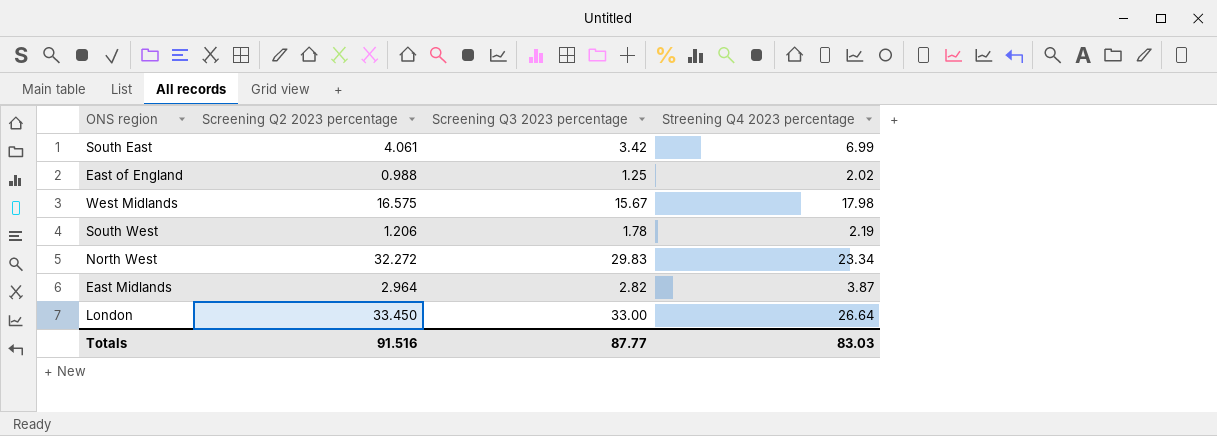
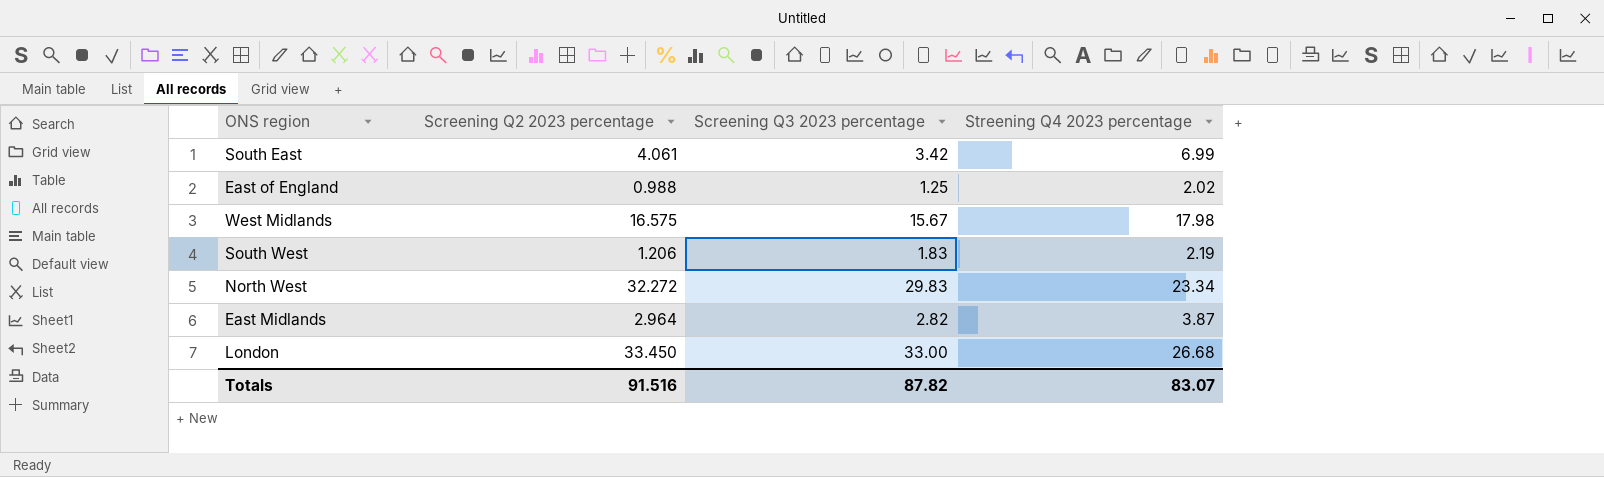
South West | Screening Q3 2023 percentage: 1.78 -> 1.83
London | Streening Q4 2023 percentage: 26.64 -> 26.68
Totals | Screening Q3 2023 percentage: 87.77 -> 87.82
Totals | Streening Q4 2023 percentage: 83.03 -> 83.07

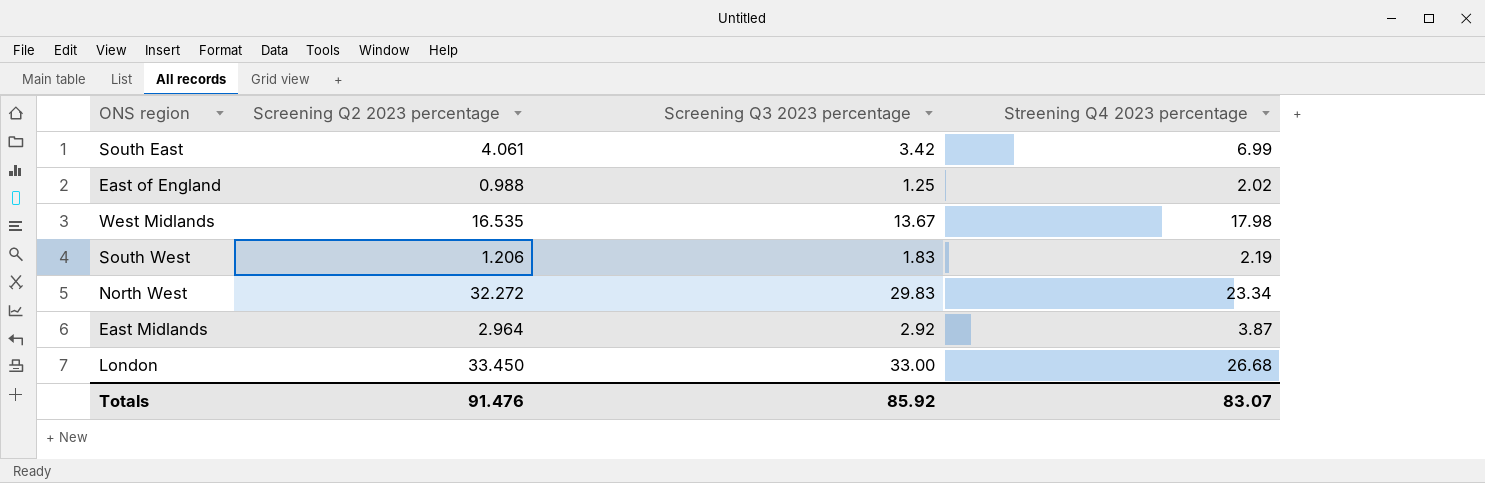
West Midlands | Screening Q2 2023 percentage: 16.575 -> 16.535
West Midlands | Screening Q3 2023 percentage: 15.67 -> 13.67
East Midlands | Screening Q3 2023 percentage: 2.82 -> 2.92
Totals | Screening Q2 2023 percentage: 91.516 -> 91.476
Totals | Screening Q3 2023 percentage: 87.82 -> 85.92

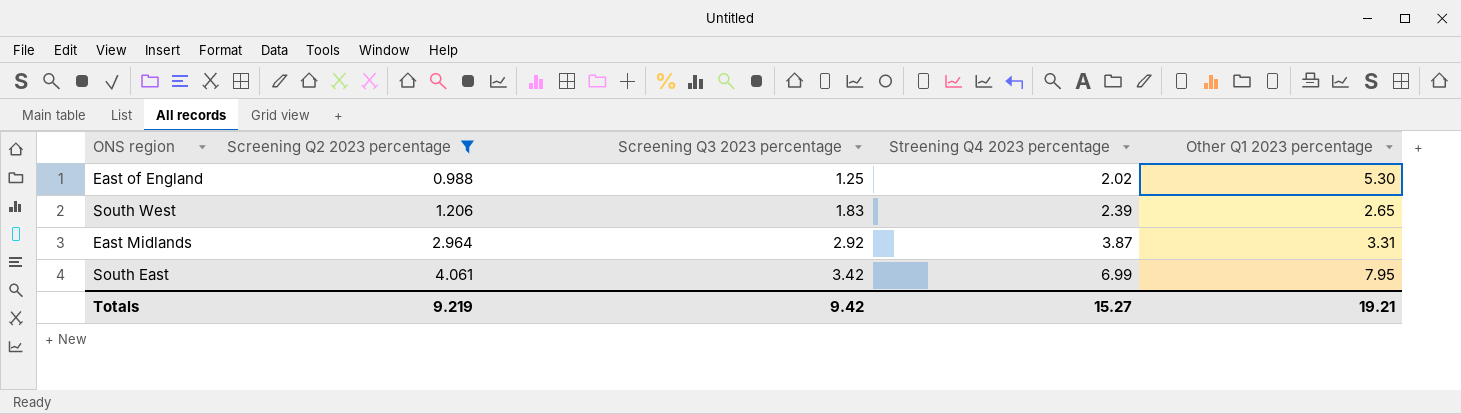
filter: none -> Screening Q2 2023 percentage <= 4.061
row order: none -> Screening Q2 2023 percentage ascending
column Other Q1 2023 percentage | position: none -> 5
South West | Streening Q4 2023 percentage: 2.19 -> 2.39
Totals | Screening Q2 2023 percentage: 91.476 -> 9.219
Totals | Screening Q3 2023 percentage: 85.92 -> 9.42
Totals | Streening Q4 2023 percentage: 83.07 -> 15.27

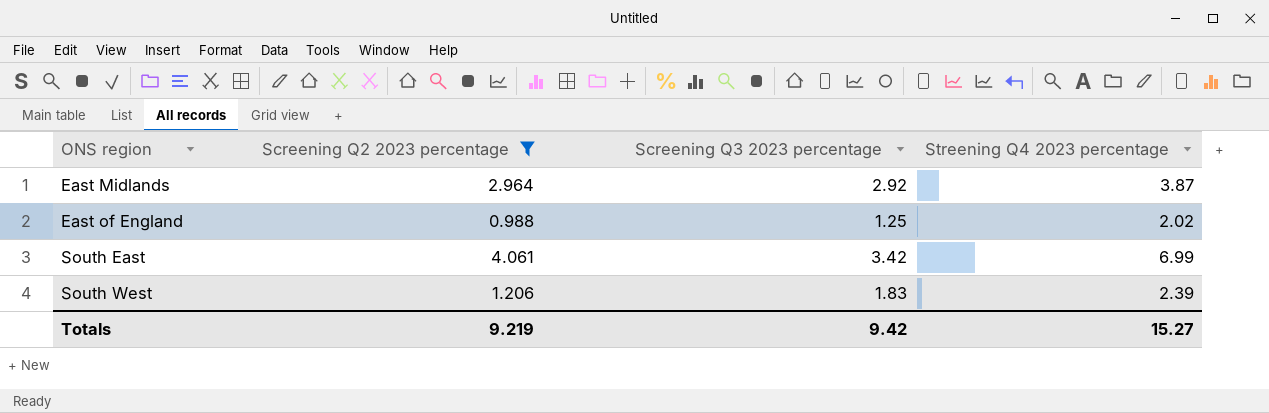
row order: Screening Q2 2023 percentage ascending -> ONS region ascending
column Other Q1 2023 percentage | position: 5 -> none

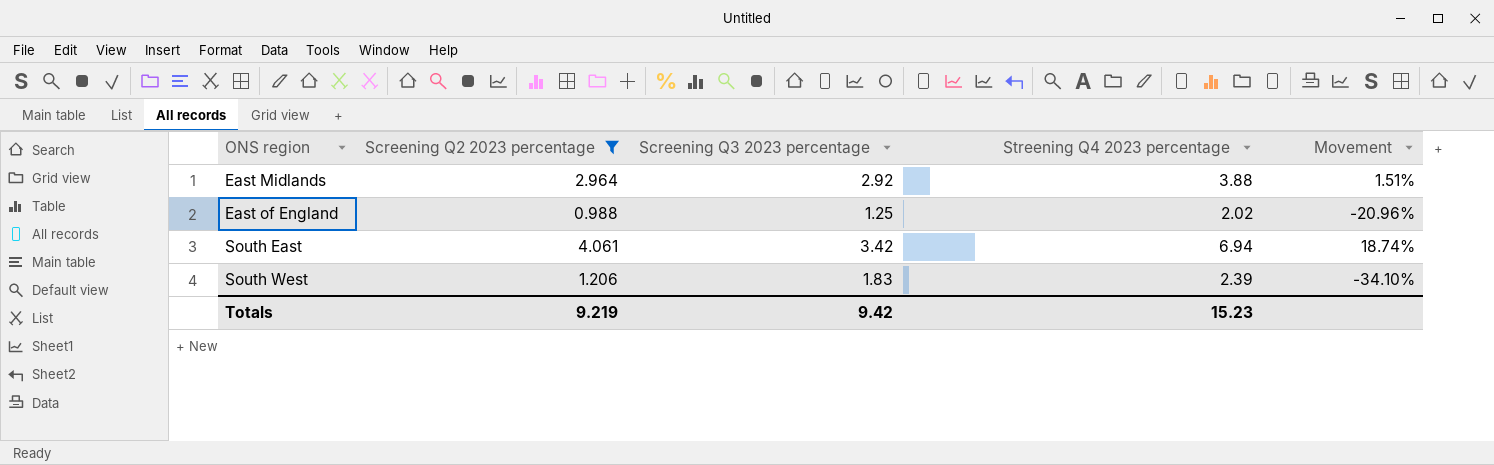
column Movement | formula: none -> ([Screening Q2 2023 percentage] - [Screening Q3 2023 percentage]) / [Screening Q3 2023 percentage]
East Midlands | Streening Q4 2023 percentage: 3.87 -> 3.88
South East | Streening Q4 2023 percentage: 6.99 -> 6.94
Totals | Streening Q4 2023 percentage: 15.27 -> 15.23

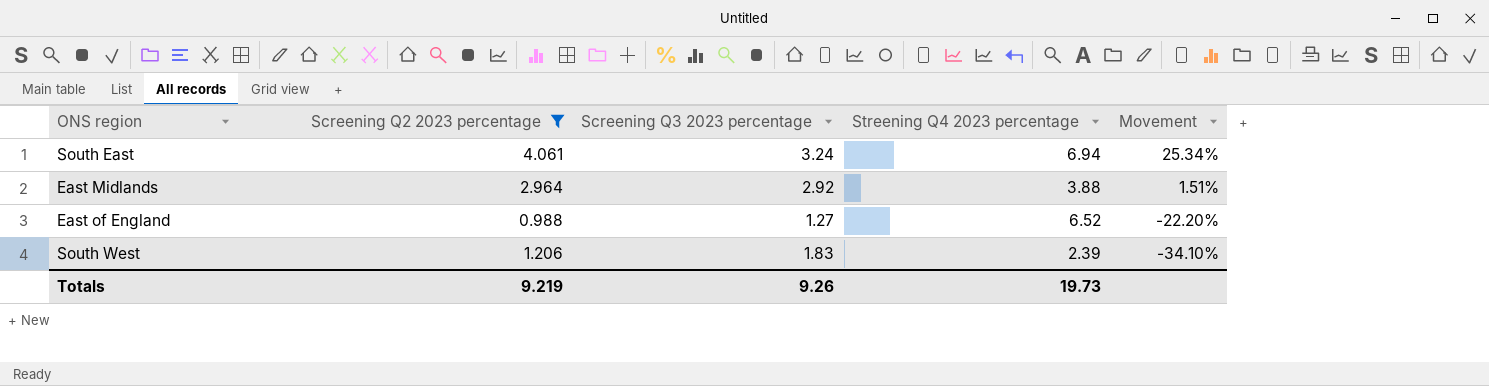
row order: ONS region ascending -> Movement descending
South East | Screening Q3 2023 percentage: 3.42 -> 3.24
South East | Movement: 18.74% -> 25.34%
East of England | Screening Q3 2023 percentage: 1.25 -> 1.27
East of England | Streening Q4 2023 percentage: 2.02 -> 6.52
East of England | Movement: -20.96% -> -22.20%
Totals | Screening Q3 2023 percentage: 9.42 -> 9.26
Totals | Streening Q4 2023 percentage: 15.23 -> 19.73

